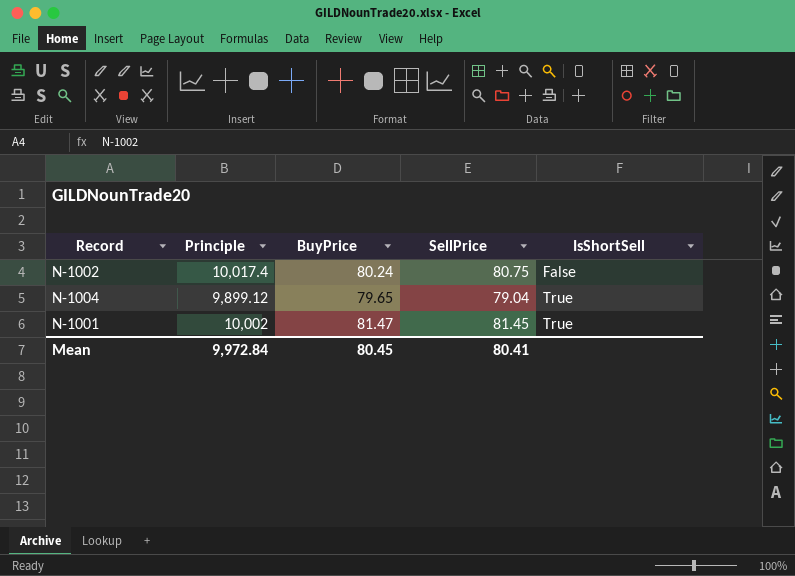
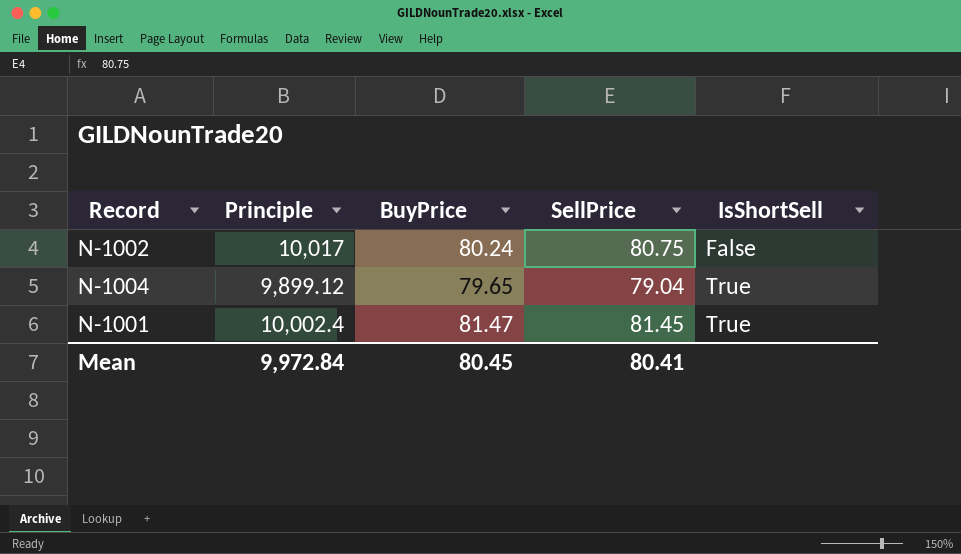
N-1002 | Principle: 10,017.4 -> 10,017
N-1001 | Principle: 10,002 -> 10,002.4

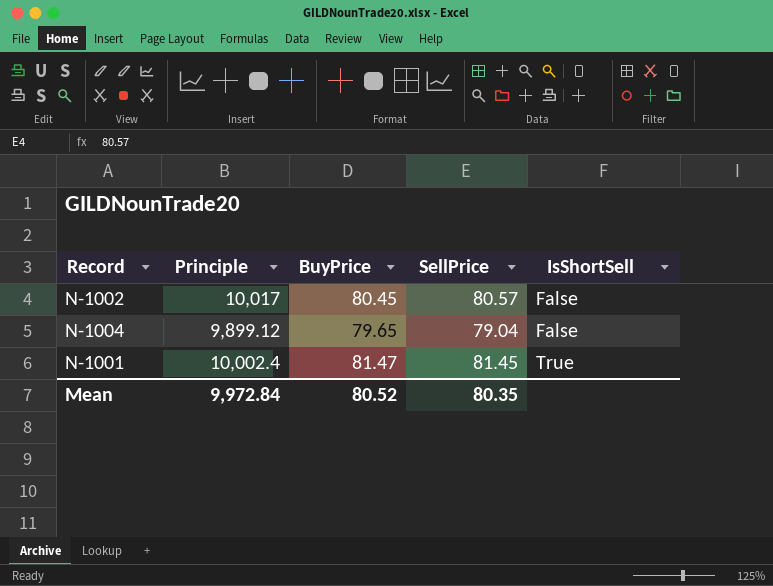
N-1002 | BuyPrice: 80.24 -> 80.45
N-1002 | SellPrice: 80.75 -> 80.57
N-1004 | IsShortSell: True -> False
Mean | BuyPrice: 80.45 -> 80.52
Mean | SellPrice: 80.41 -> 80.35

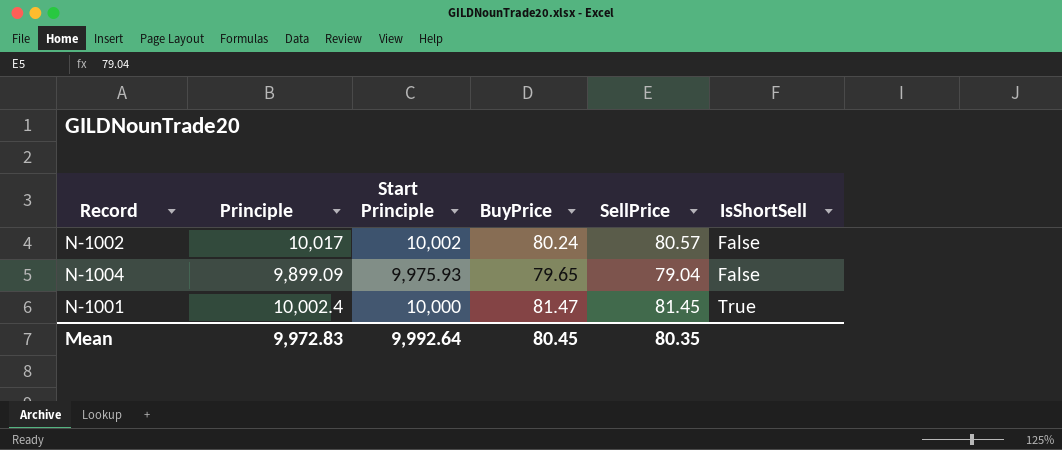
column Start Principle | position: none -> 3
N-1002 | BuyPrice: 80.45 -> 80.24
N-1004 | Principle: 9,899.12 -> 9,899.09
Mean | Principle: 9,972.84 -> 9,972.83
Mean | BuyPrice: 80.52 -> 80.45

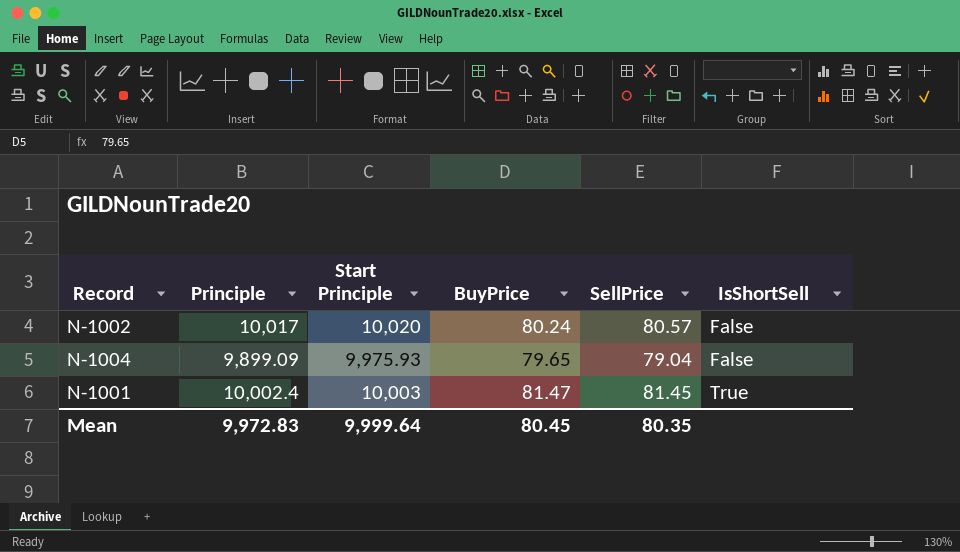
N-1002 | Start Principle: 10,002 -> 10,020
N-1001 | Start Principle: 10,000 -> 10,003
Mean | Start Principle: 9,992.64 -> 9,999.64

